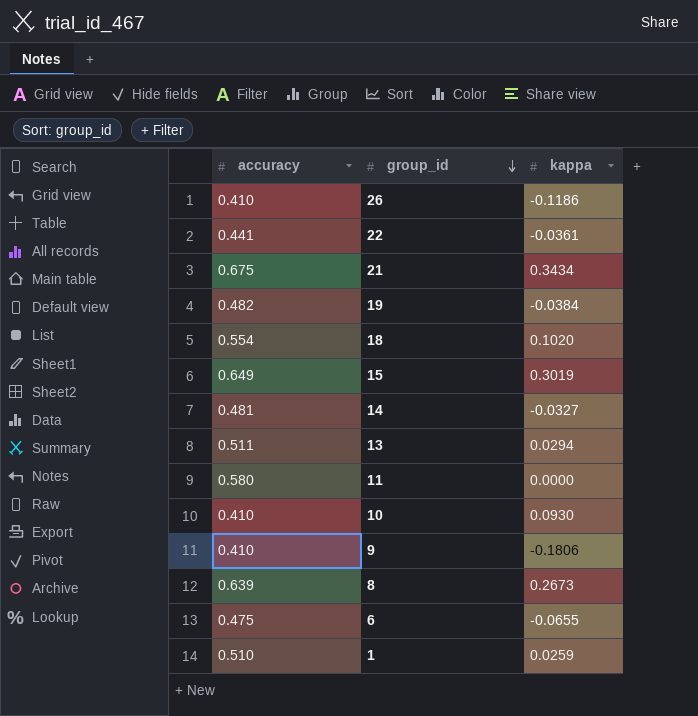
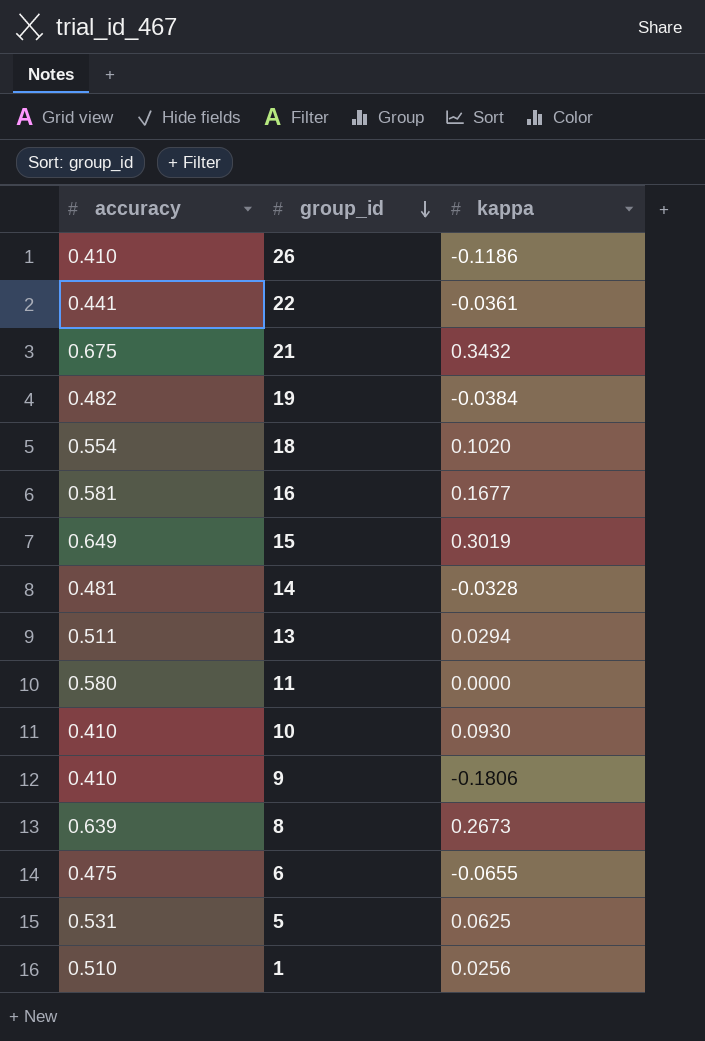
21 | kappa: 0.3434 -> 0.3432
row 16: none -> 0.581 | 0.1677
14 | kappa: -0.0327 -> -0.0328
row 5: none -> 0.531 | 0.0625
1 | kappa: 0.0259 -> 0.0256

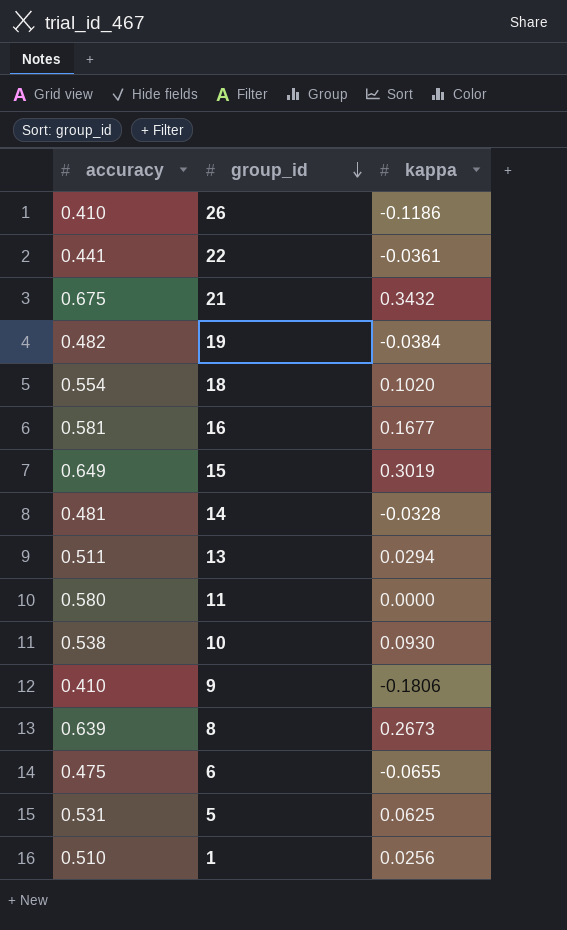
10 | accuracy: 0.410 -> 0.538

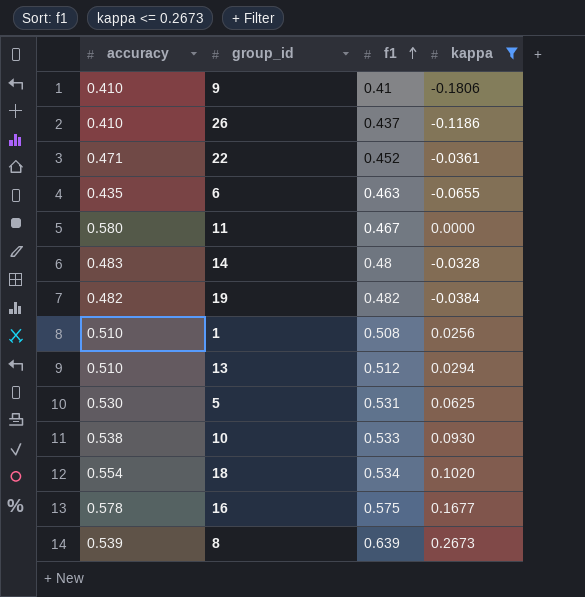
filter: none -> kappa <= 0.2673
row order: group_id descending -> f1 ascending
column f1 | position: none -> 3
22 | accuracy: 0.441 -> 0.471
6 | accuracy: 0.475 -> 0.435
14 | accuracy: 0.481 -> 0.483
13 | accuracy: 0.511 -> 0.510
5 | accuracy: 0.531 -> 0.530
16 | accuracy: 0.581 -> 0.578
8 | accuracy: 0.639 -> 0.539

